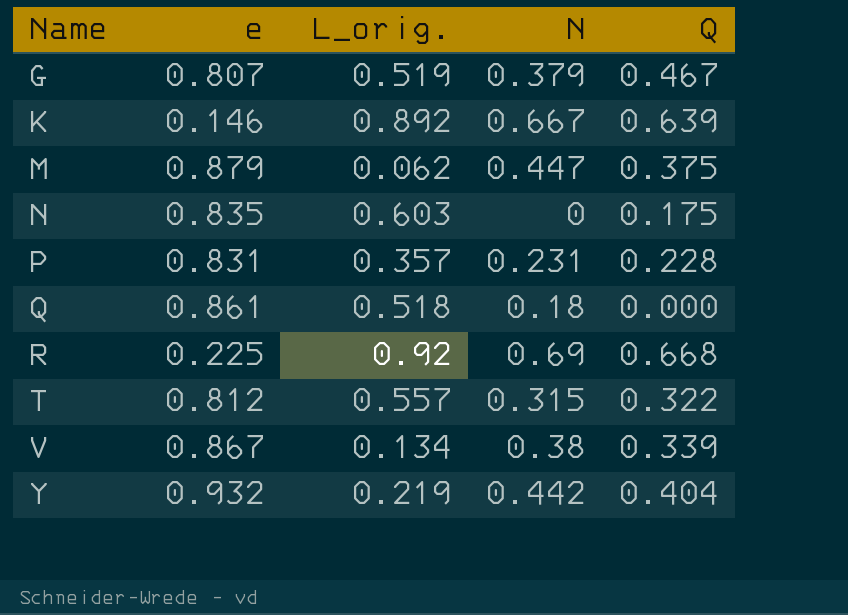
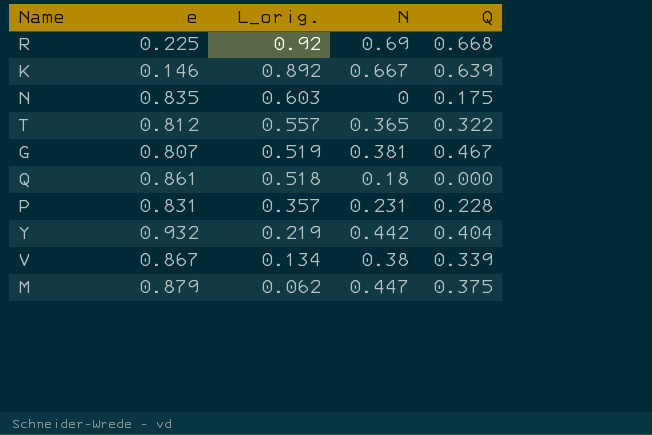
row order: Name ascending -> L_orig. descending
T | N: 0.315 -> 0.365
G | N: 0.379 -> 0.381

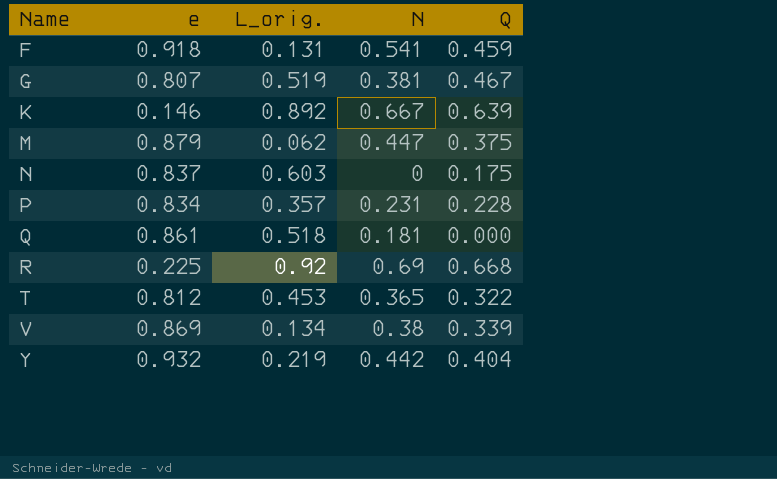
row order: L_orig. descending -> Name ascending
row F: none -> 0.918 | 0.131 | 0.541 | 0.459
N | e: 0.835 -> 0.837
P | e: 0.831 -> 0.834
Q | N: 0.18 -> 0.181
T | L_orig.: 0.557 -> 0.453
V | e: 0.867 -> 0.869

